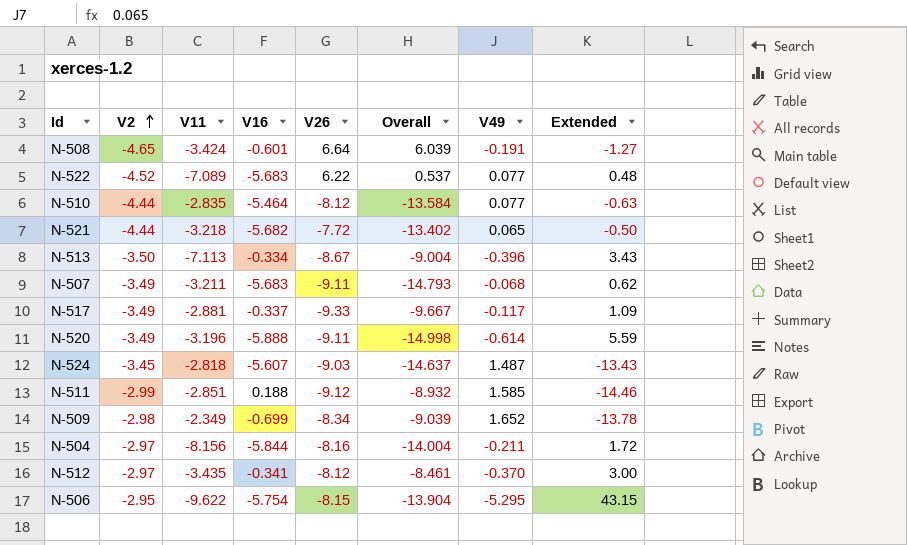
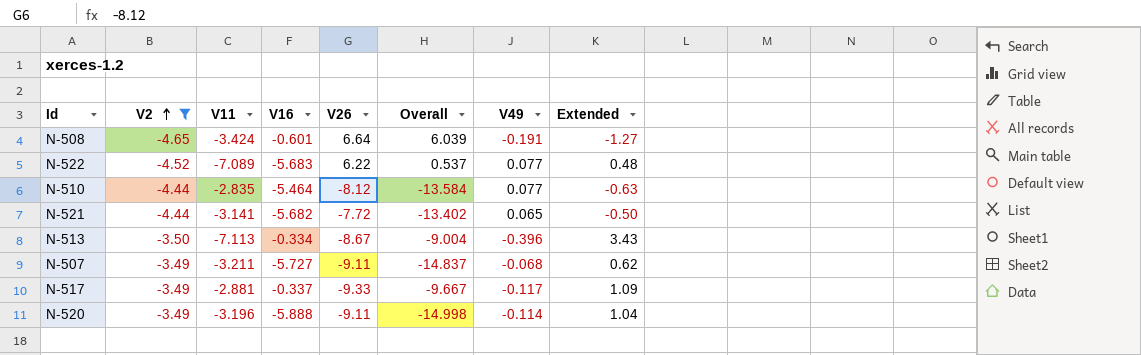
filter: none -> V2 <= -3.49
N-521 | V11: -3.218 -> -3.141
N-507 | V16: -5.683 -> -5.727
N-507 | Overall: -14.793 -> -14.837
N-520 | V49: -0.614 -> -0.114
N-520 | Extended: 5.59 -> 1.04

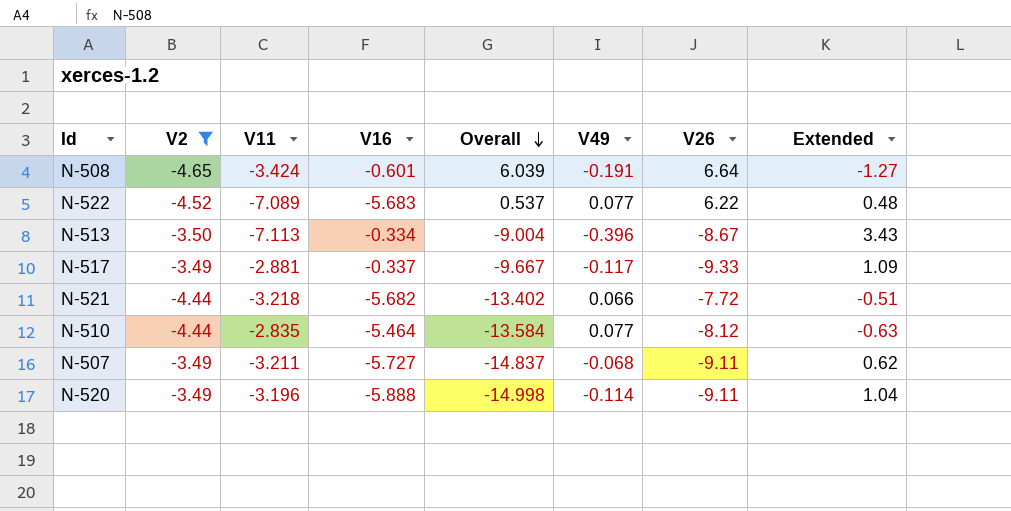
row order: V2 ascending -> Overall descending
column V26 | position: 5 -> 7
N-521 | V11: -3.141 -> -3.218
N-521 | V49: 0.065 -> 0.066
N-521 | Extended: -0.50 -> -0.51

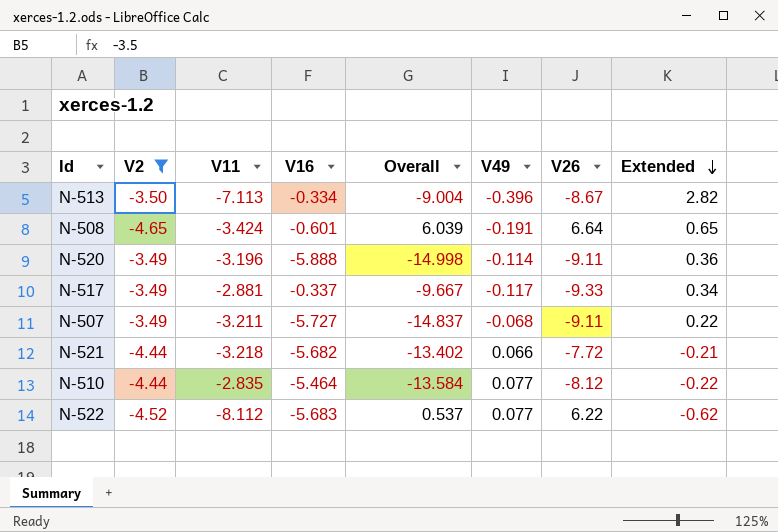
row order: Overall descending -> Extended descending
column Extended | formula: [V49] * [V26] -> [V11] * [V49]
N-522 | V11: -7.089 -> -8.112

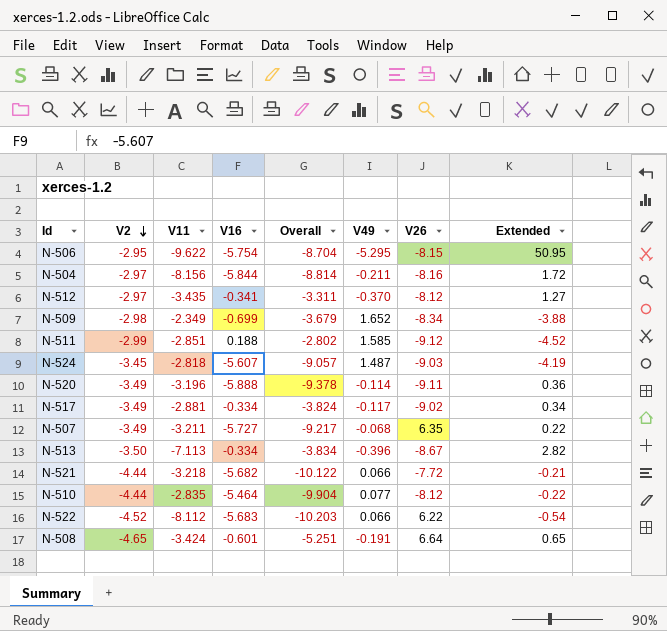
filter: V2 <= -3.49 -> none
row order: Extended descending -> V2 descending
column Overall | formula: [V16] + [V26] -> [V2] + [V16]
N-517 | V16: -0.337 -> -0.334
N-517 | V26: -9.33 -> -9.02
N-507 | V26: -9.11 -> 6.35
N-522 | V49: 0.077 -> 0.066
N-522 | Extended: -0.62 -> -0.54

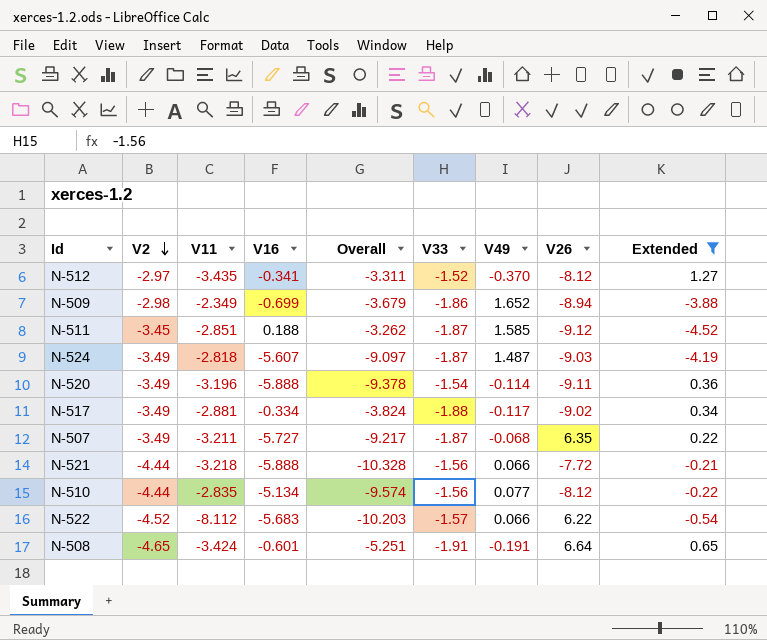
filter: none -> Extended <= 1.27
column V33 | position: none -> 6
N-509 | V26: -8.34 -> -8.94
N-511 | V2: -2.99 -> -3.45
N-511 | Overall: -2.802 -> -3.262
N-524 | V2: -3.45 -> -3.49
N-524 | Overall: -9.057 -> -9.097
N-521 | V16: -5.682 -> -5.888
N-521 | Overall: -10.122 -> -10.328
N-510 | V16: -5.464 -> -5.134
N-510 | Overall: -9.904 -> -9.574

